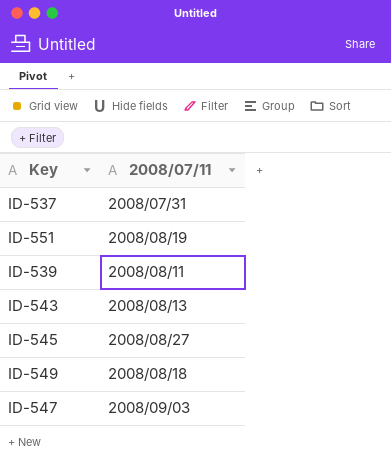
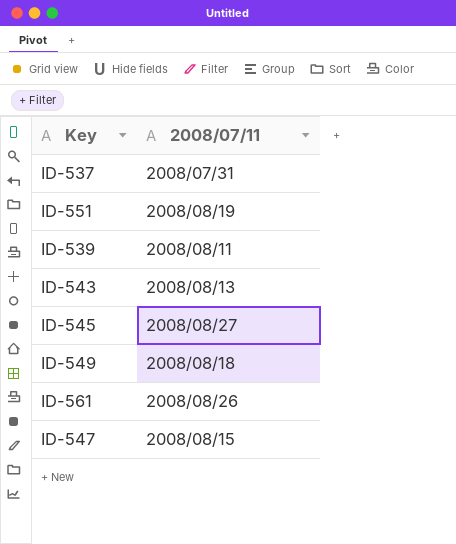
row ID-561: none -> 2008/08/26
ID-547 | 2008/07/11: 2008/09/03 -> 2008/08/15

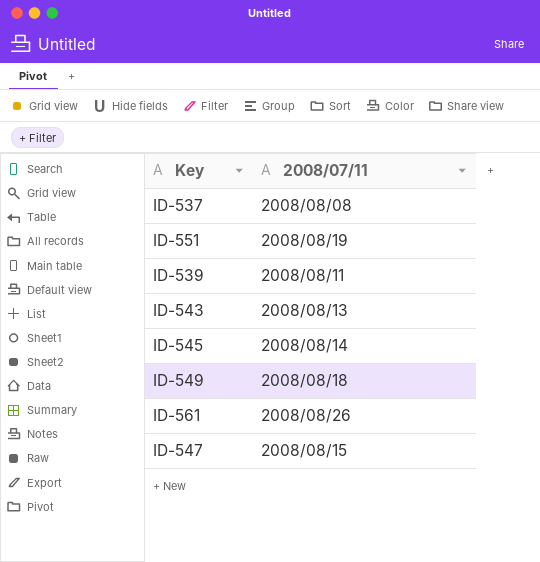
ID-537 | 2008/07/11: 2008/07/31 -> 2008/08/08
ID-545 | 2008/07/11: 2008/08/27 -> 2008/08/14

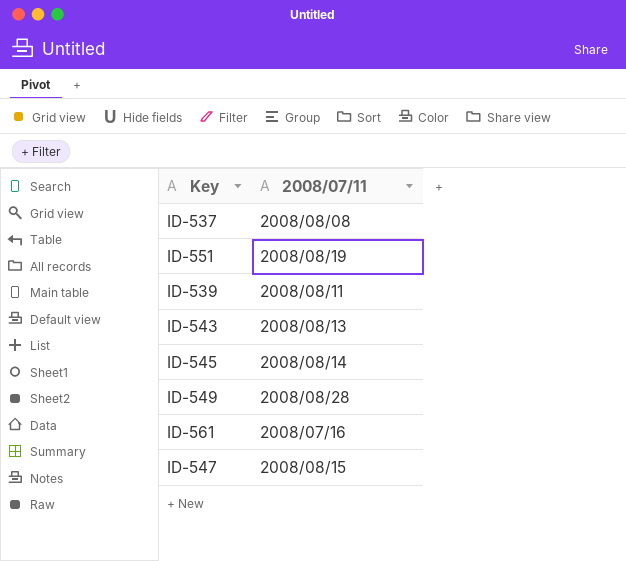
ID-549 | 2008/07/11: 2008/08/18 -> 2008/08/28
ID-561 | 2008/07/11: 2008/08/26 -> 2008/07/16

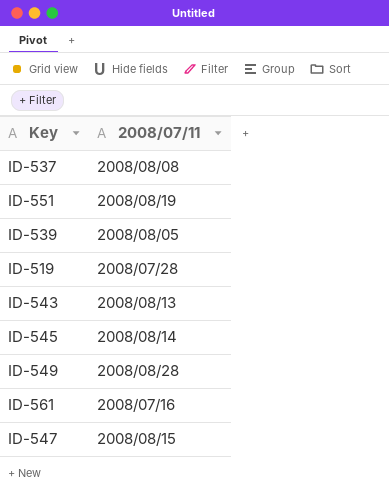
ID-539 | 2008/07/11: 2008/08/11 -> 2008/08/05
row ID-519: none -> 2008/07/28

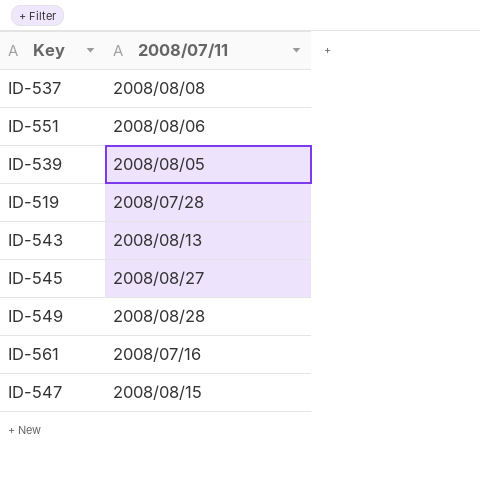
ID-551 | 2008/07/11: 2008/08/19 -> 2008/08/06
ID-545 | 2008/07/11: 2008/08/14 -> 2008/08/27

